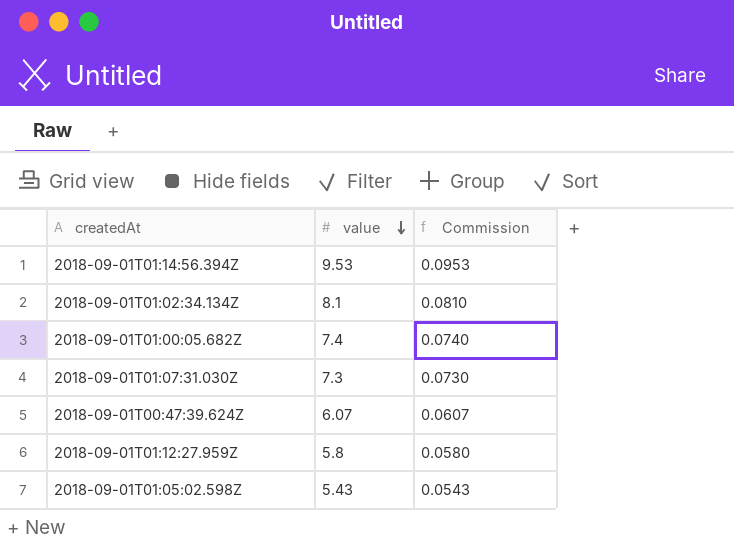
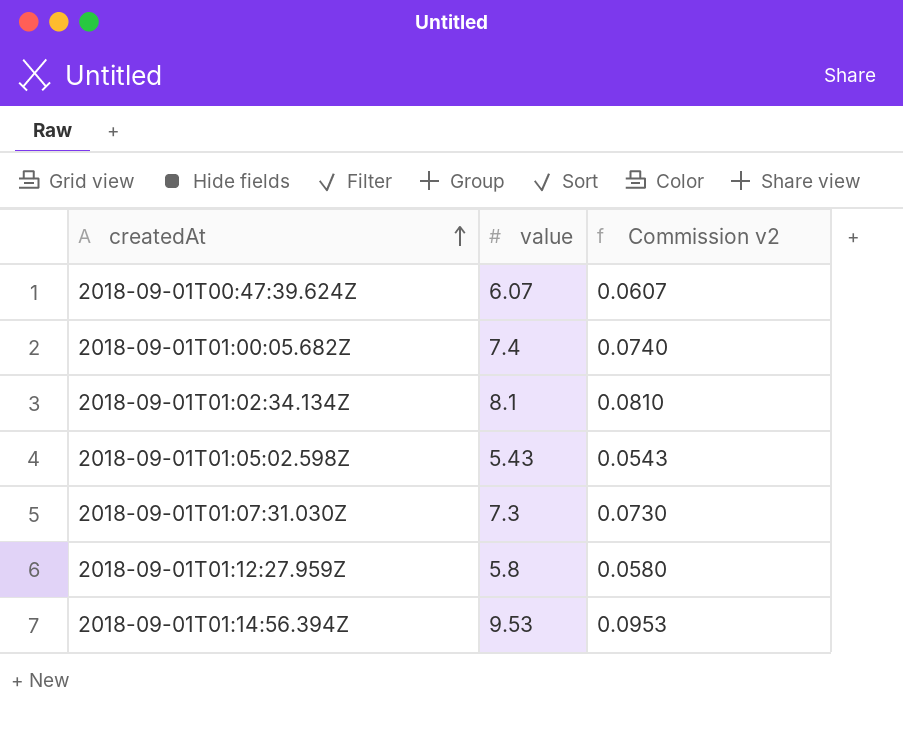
row order: value descending -> createdAt ascending
column name: Commission -> Commission v2

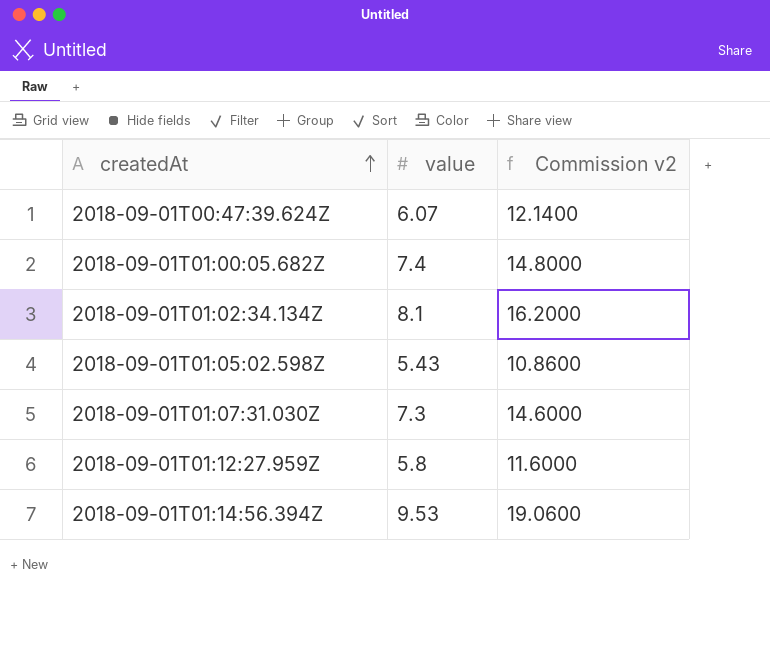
column Commission v2 | formula: [value] * 0.01 -> [value] * 2

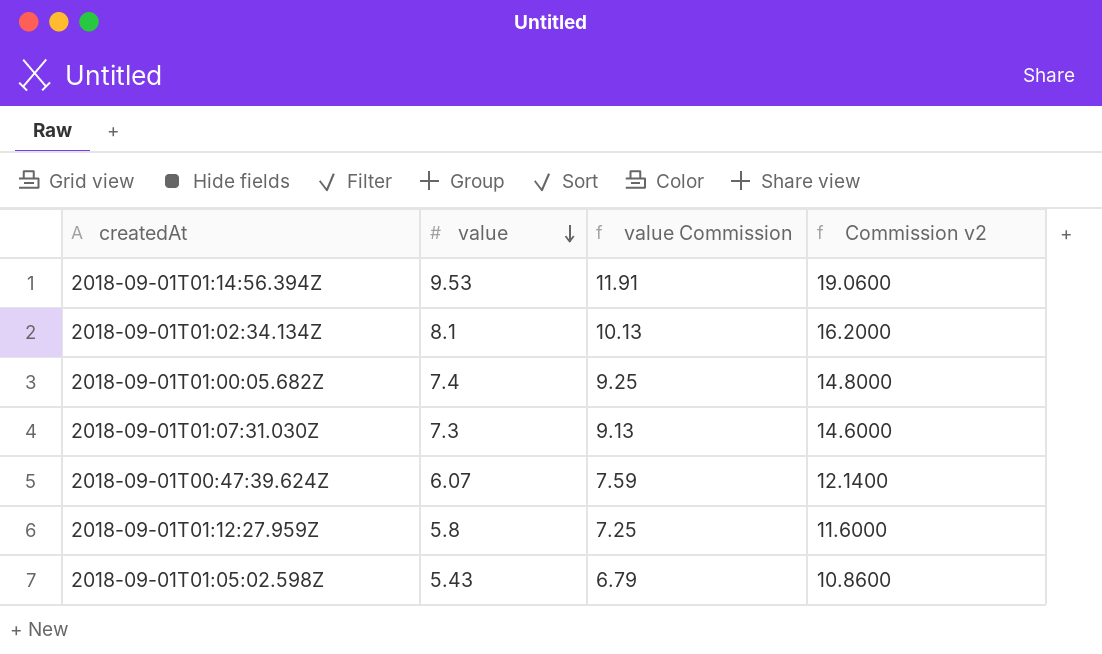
row order: createdAt ascending -> value descending
column value Commission | formula: none -> [value] * 1.25

